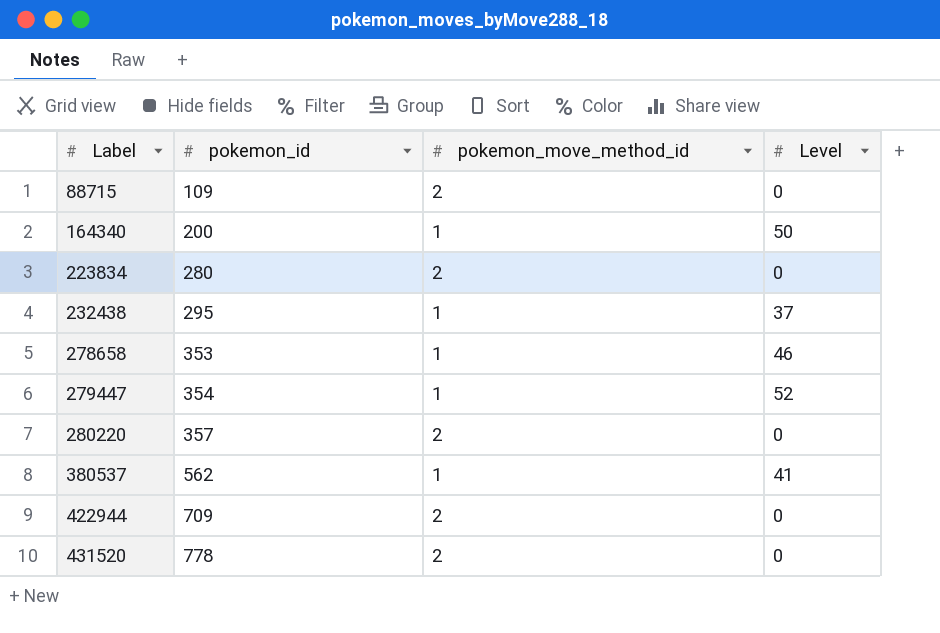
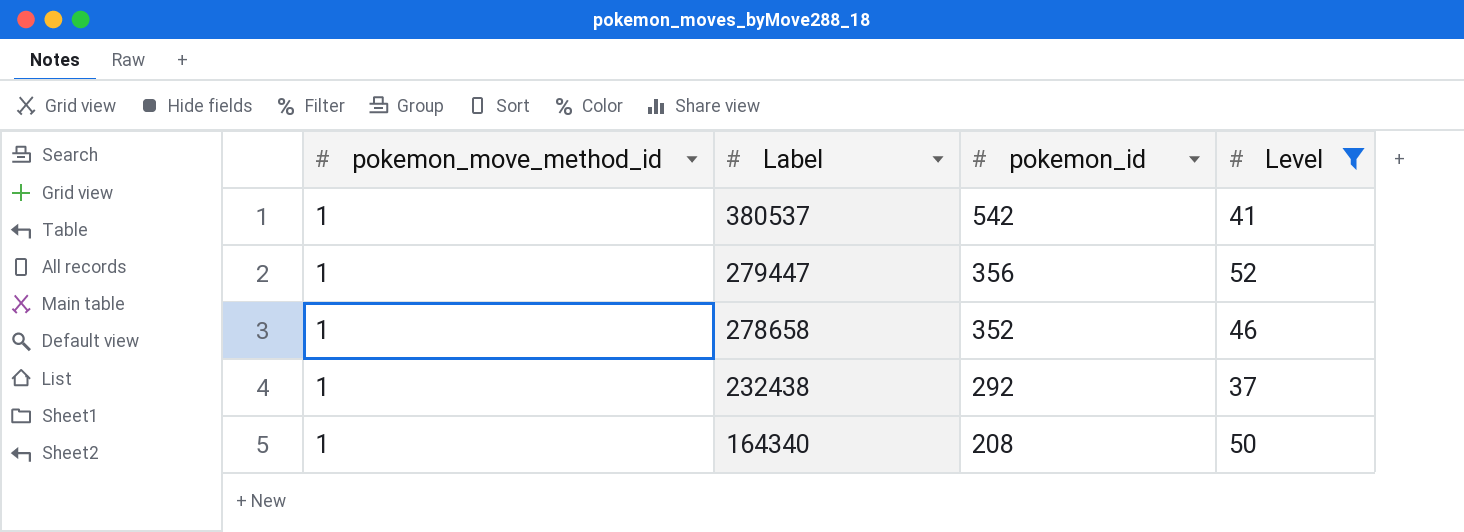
filter: none -> Level != 0
row order: Label ascending -> Label descending
column pokemon_move_method_id | position: 3 -> 1
380537 | pokemon_id: 562 -> 542
279447 | pokemon_id: 354 -> 356
278658 | pokemon_id: 353 -> 352
232438 | pokemon_id: 295 -> 292
164340 | pokemon_id: 200 -> 208

